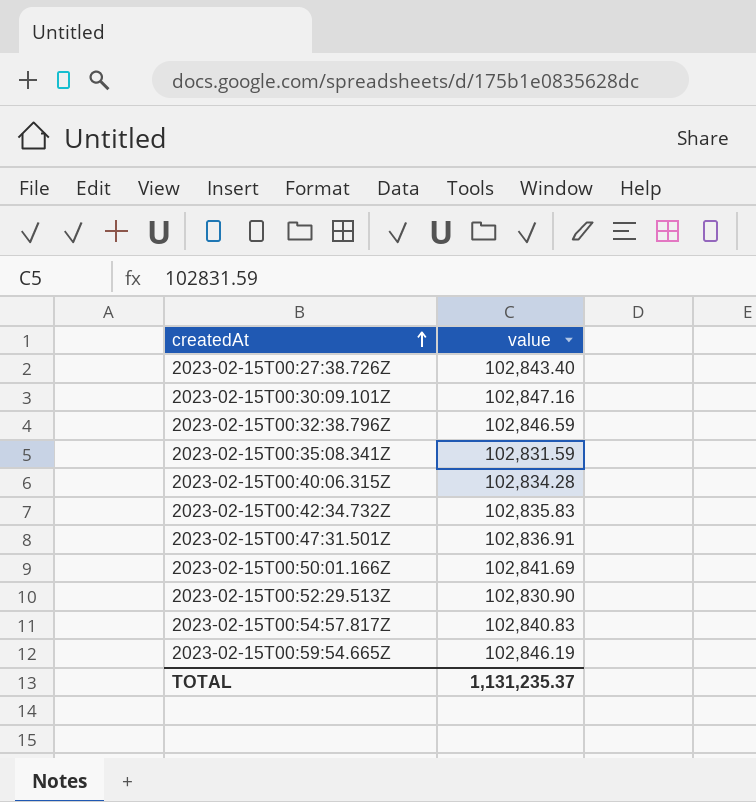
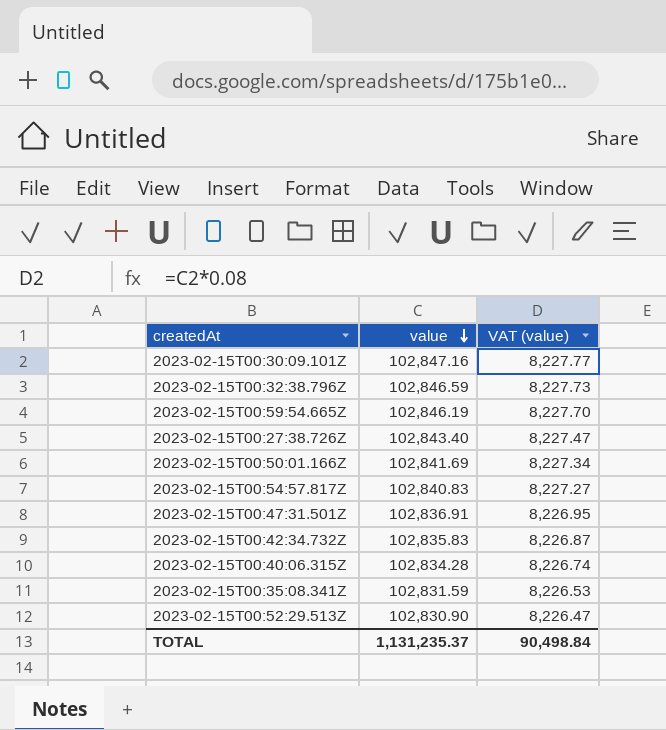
row order: createdAt ascending -> value descending
column VAT (value) | formula: none -> [value] * 0.08

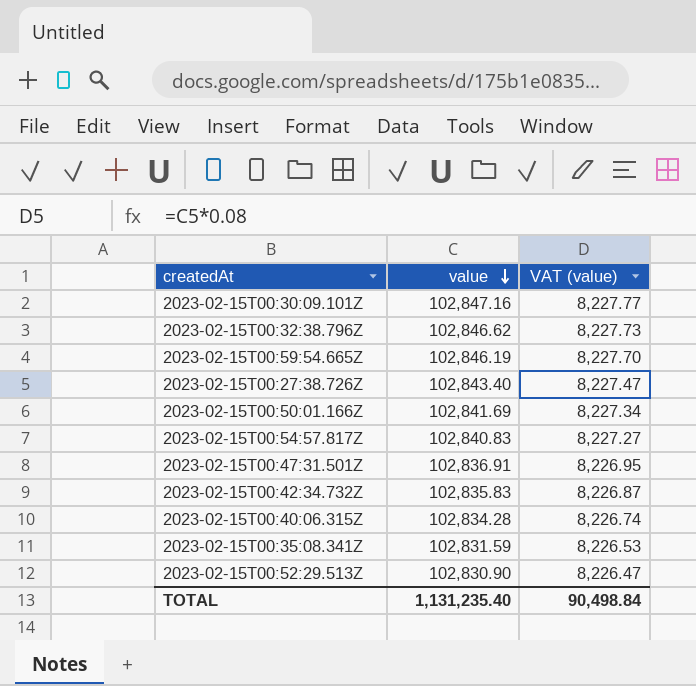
2023-02-15T00:32:38.796Z | value: 102,846.59 -> 102,846.62
TOTAL | value: 1,131,235.37 -> 1,131,235.40

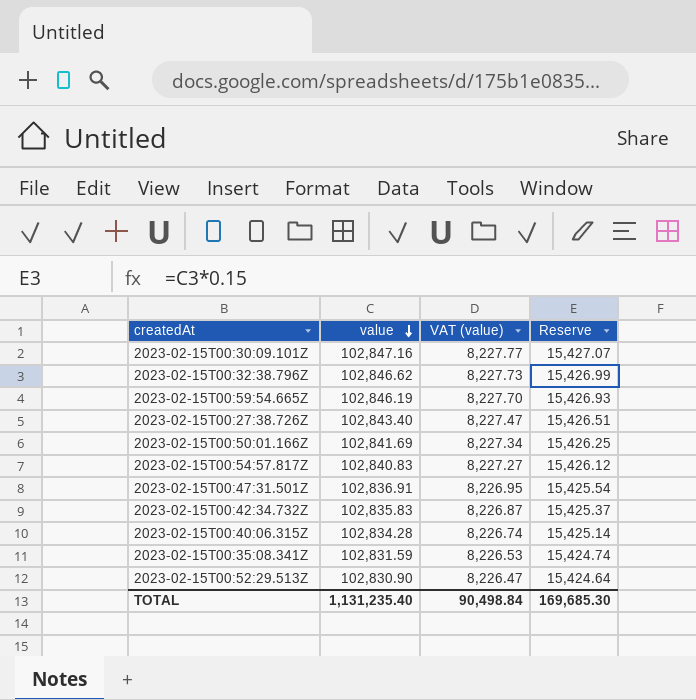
column Reserve | formula: none -> [value] * 0.15

